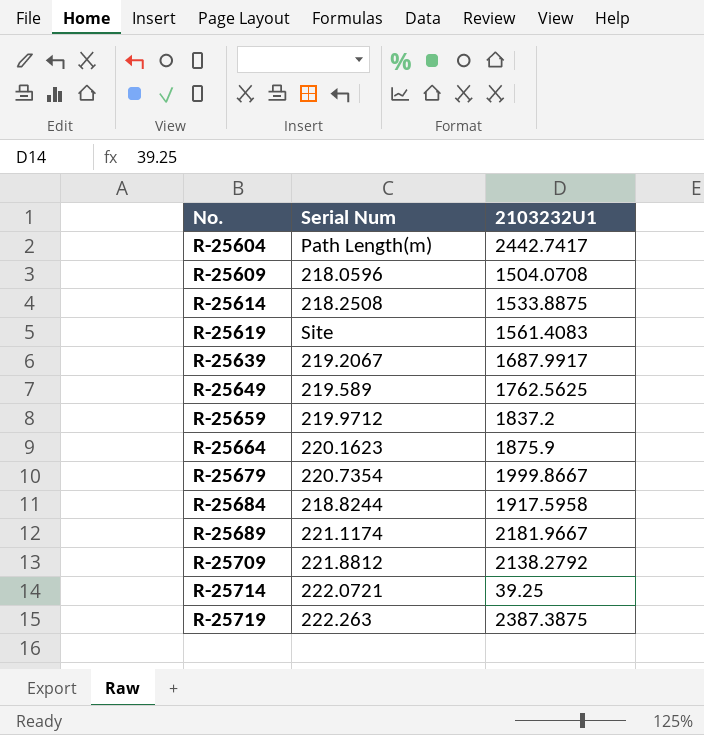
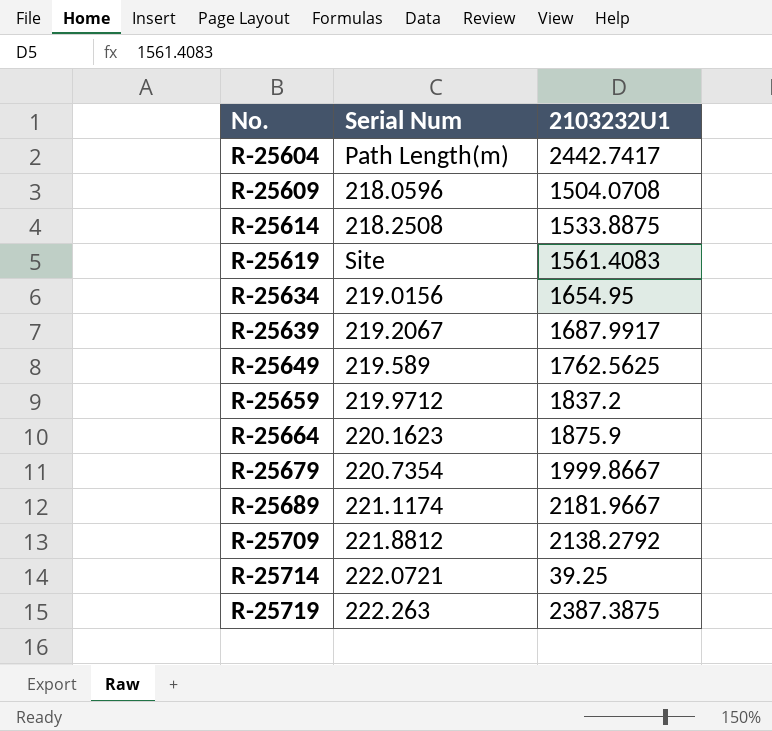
row R-25684: 218.8244 | 1917.5958 -> none
row R-25634: none -> 219.0156 | 1654.95

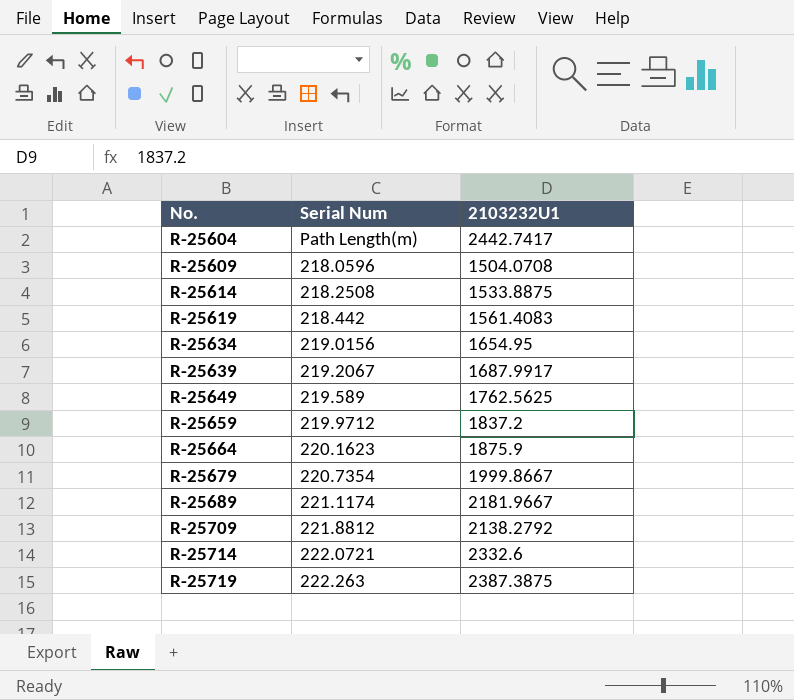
R-25619 | Serial Num: Site -> 218.442
R-25714 | 2103232U1: 39.25 -> 2332.6

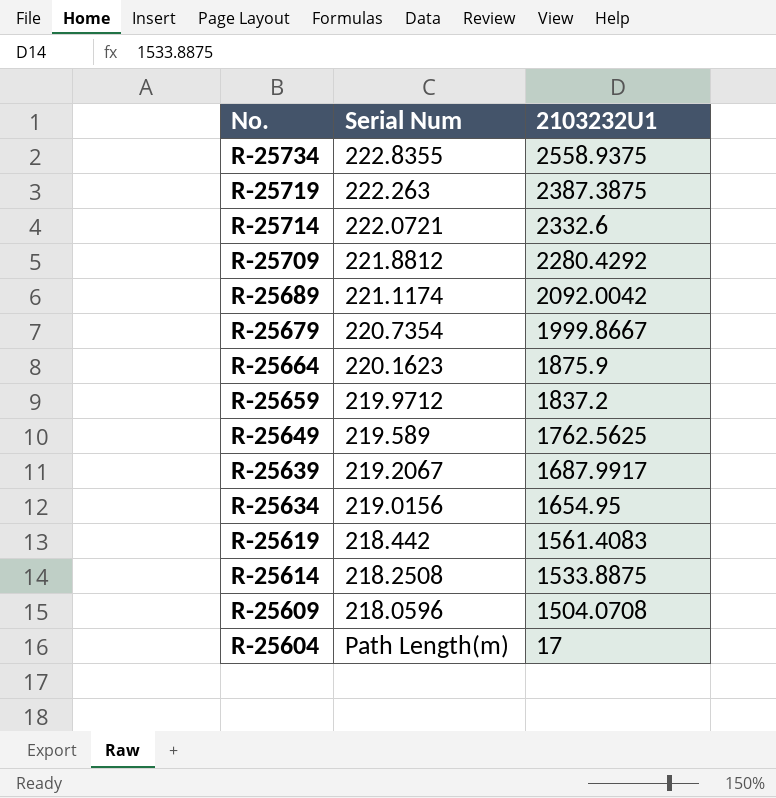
row order: No. ascending -> No. descending
row R-25734: none -> 222.8355 | 2558.9375
R-25709 | 2103232U1: 2138.2792 -> 2280.4292
R-25689 | 2103232U1: 2181.9667 -> 2092.0042
R-25604 | 2103232U1: 2442.7417 -> 17

